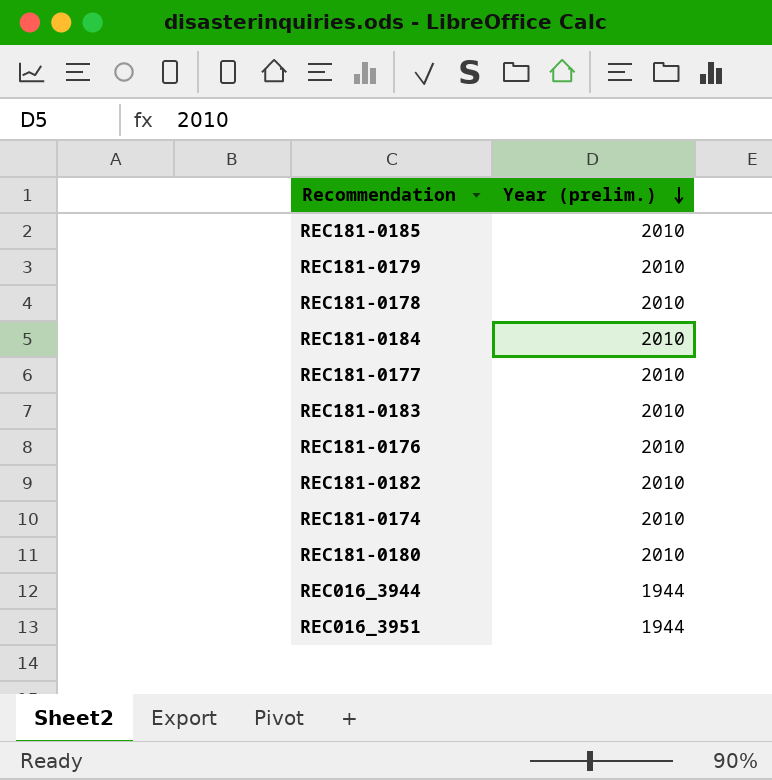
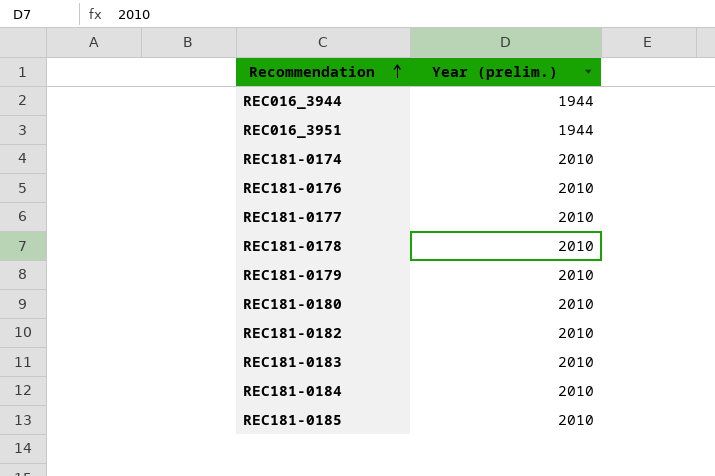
row order: Year (prelim.) descending -> Recommendation ascending

